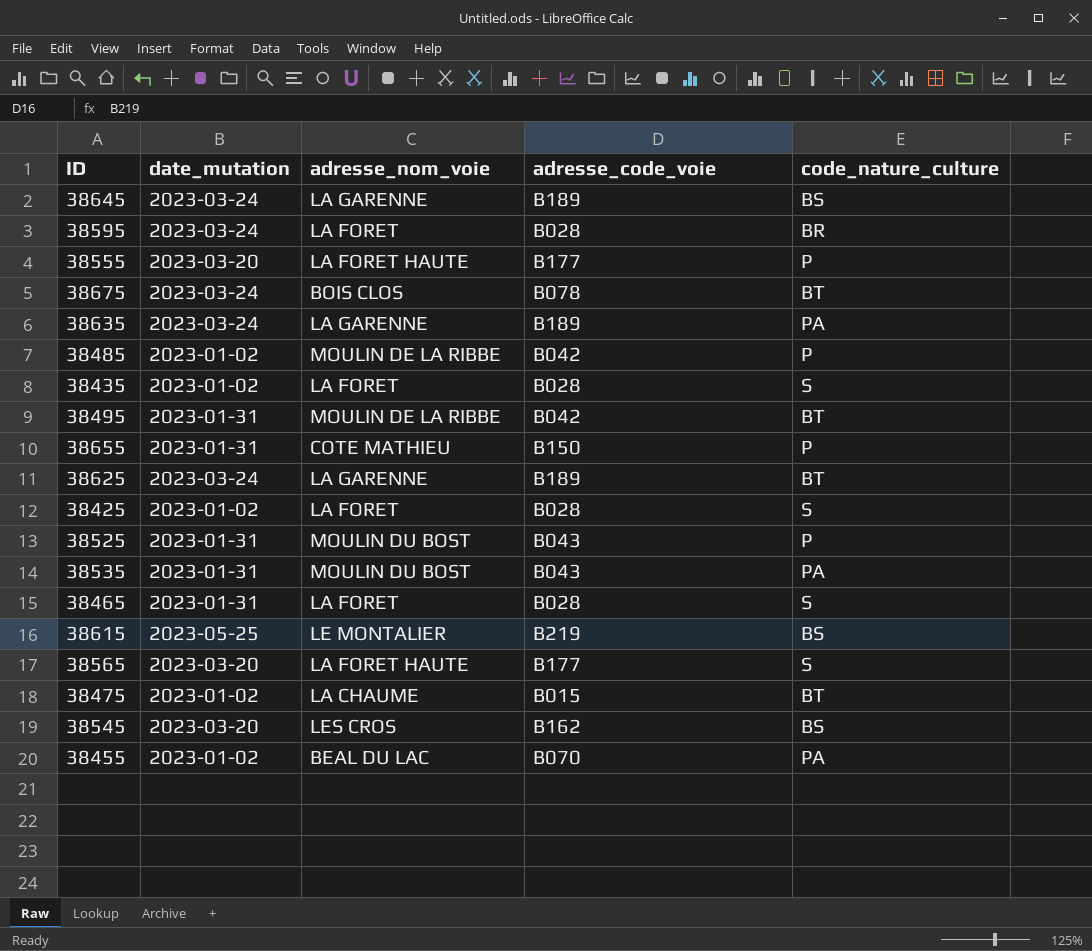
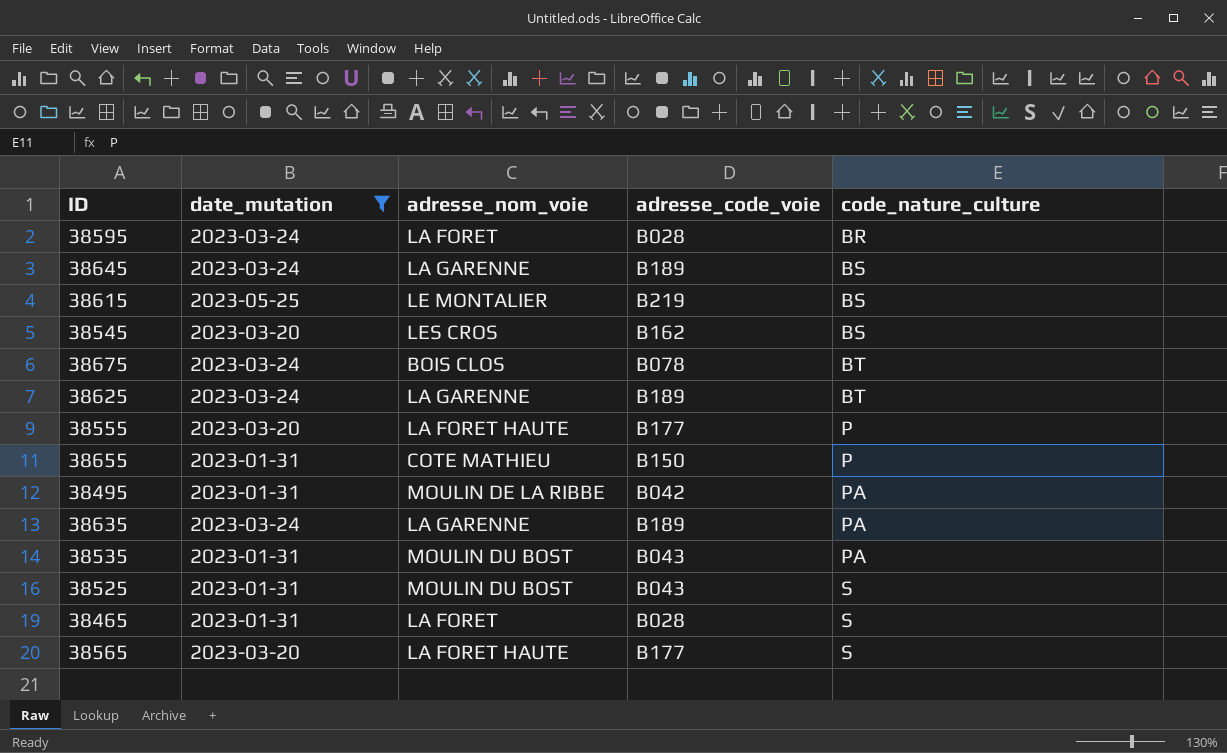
filter: none -> date_mutation != 2023-01-02
row order: none -> code_nature_culture ascending
38495 | code_nature_culture: BT -> PA
38525 | code_nature_culture: P -> S

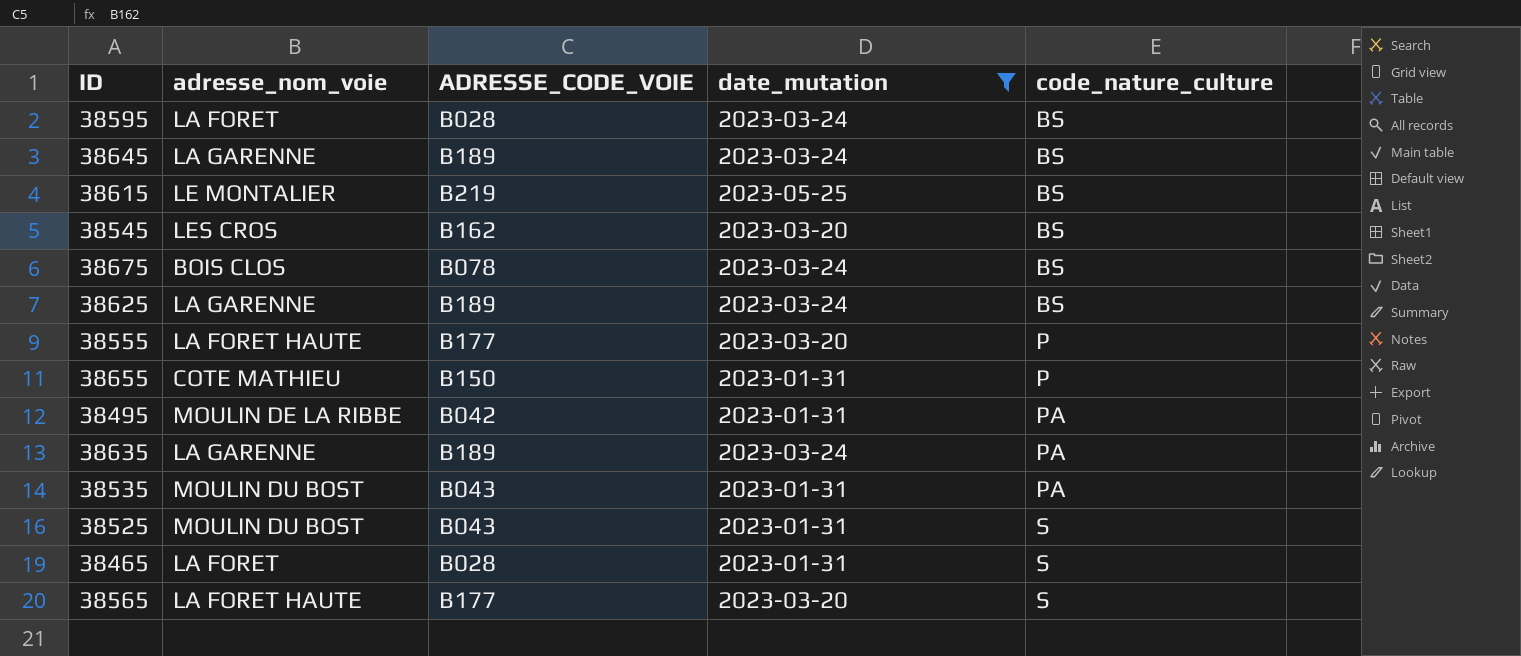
column name: adresse_code_voie -> ADRESSE_CODE_VOIE
column date_mutation | position: 2 -> 4
38595 | code_nature_culture: BR -> BS
38675 | code_nature_culture: BT -> BS
38625 | code_nature_culture: BT -> BS

